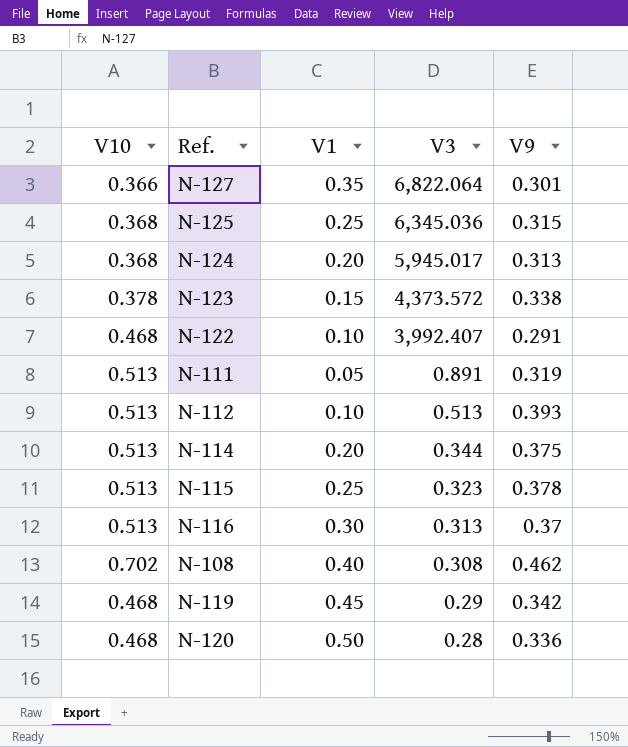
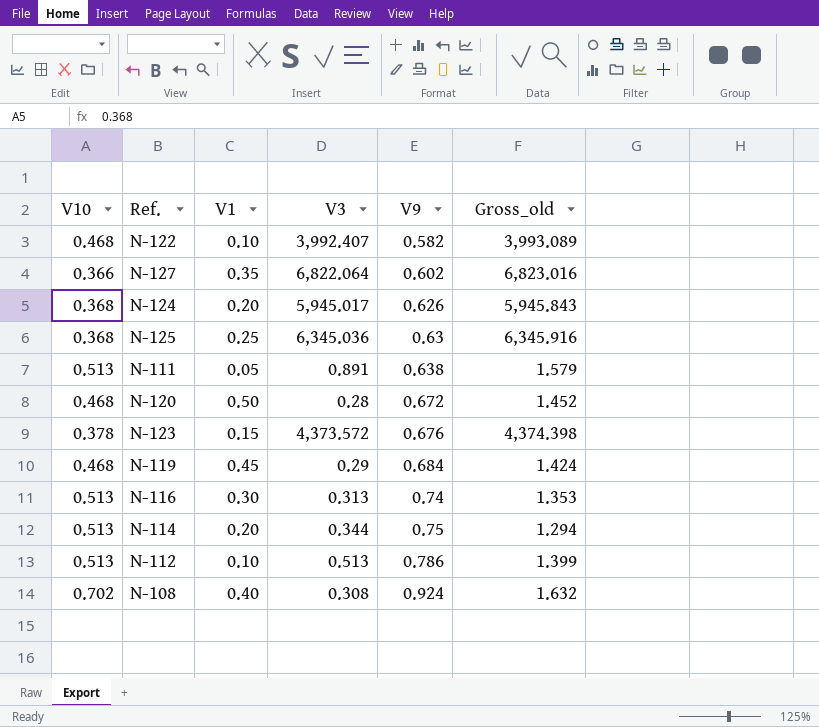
row order: V3 descending -> V9 ascending
column Gross_old | formula: none -> [V1] + [V3] + [V9]
row N-115: 0.513 | 0.25 | 0.323 | 0.378 -> none
N-122 | V9: 0.291 -> 0.582
N-127 | V9: 0.301 -> 0.602
N-124 | V9: 0.313 -> 0.626
N-125 | V9: 0.315 -> 0.63
N-111 | V9: 0.319 -> 0.638
N-120 | V9: 0.336 -> 0.672
N-123 | V9: 0.338 -> 0.676
N-119 | V9: 0.342 -> 0.684
N-116 | V9: 0.37 -> 0.74
N-114 | V9: 0.375 -> 0.75
N-112 | V9: 0.393 -> 0.786
N-108 | V9: 0.462 -> 0.924

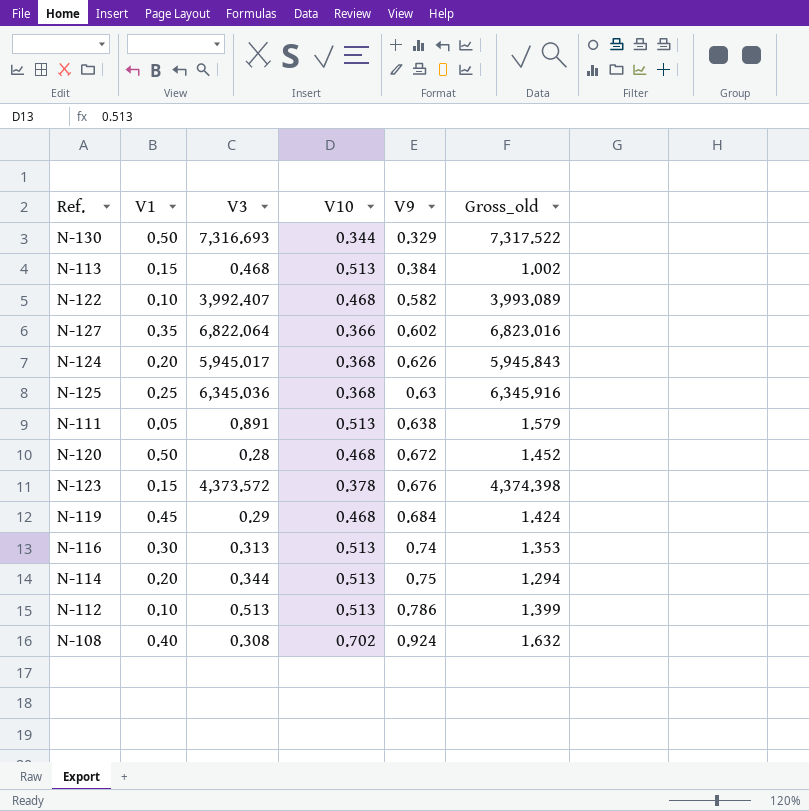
column V10 | position: 1 -> 4
row N-130: none -> 0.50 | 7,316.693 | 0.344 | 0.329 | 7,317.522
row N-113: none -> 0.15 | 0.468 | 0.513 | 0.384 | 1.002

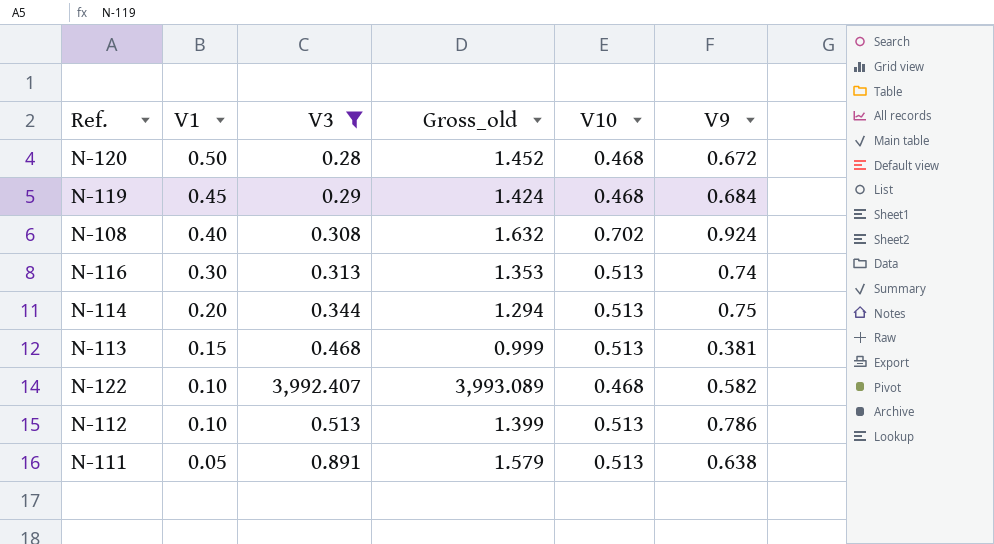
filter: none -> V3 <= 3,992.407
row order: V9 ascending -> V1 descending
column Gross_old | position: 6 -> 4
N-113 | Gross_old: 1.002 -> 0.999
N-113 | V9: 0.384 -> 0.381

